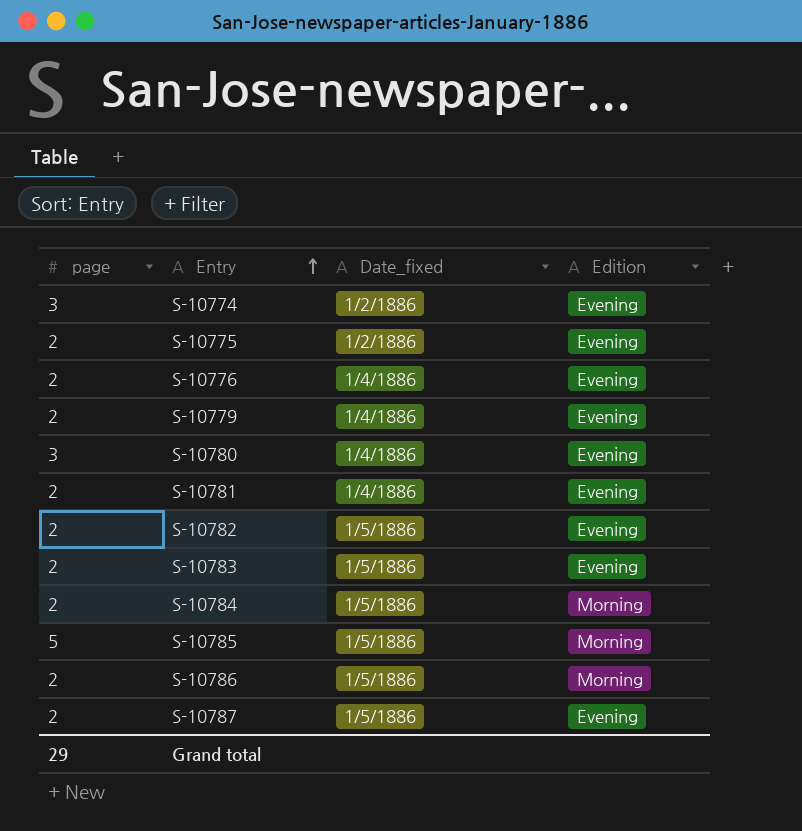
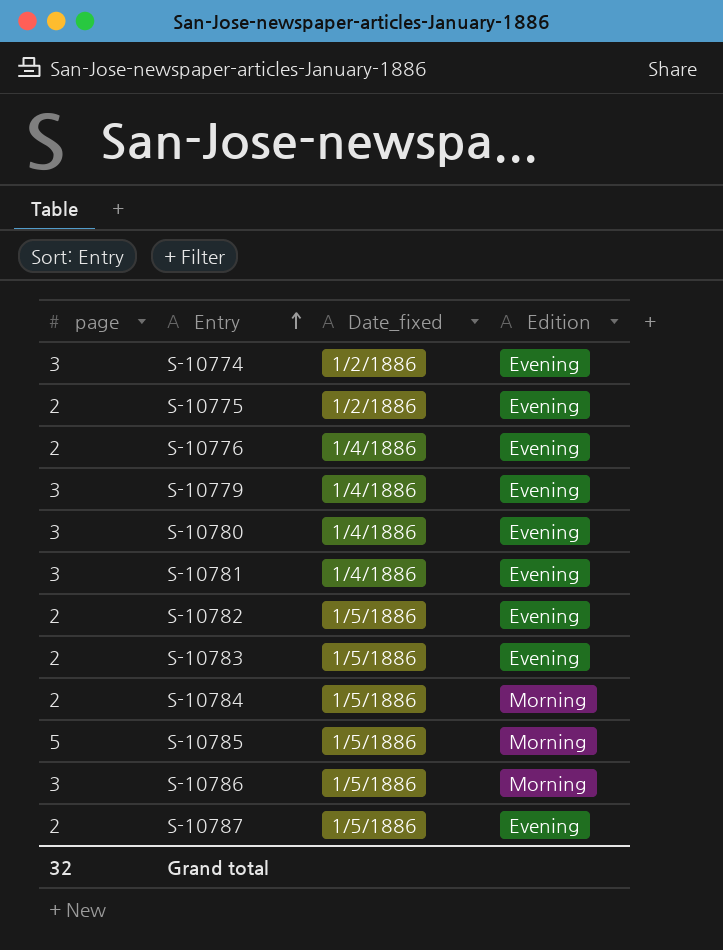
S-10779 | page: 2 -> 3
S-10781 | page: 2 -> 3
S-10786 | page: 2 -> 3
Grand total | page: 29 -> 32

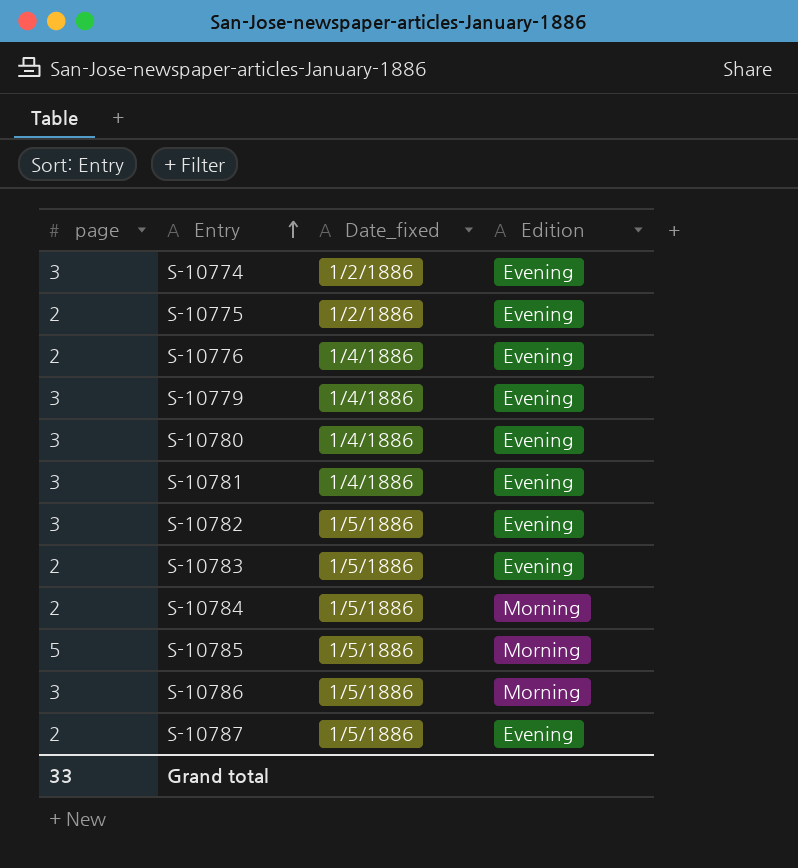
S-10782 | page: 2 -> 3
Grand total | page: 32 -> 33

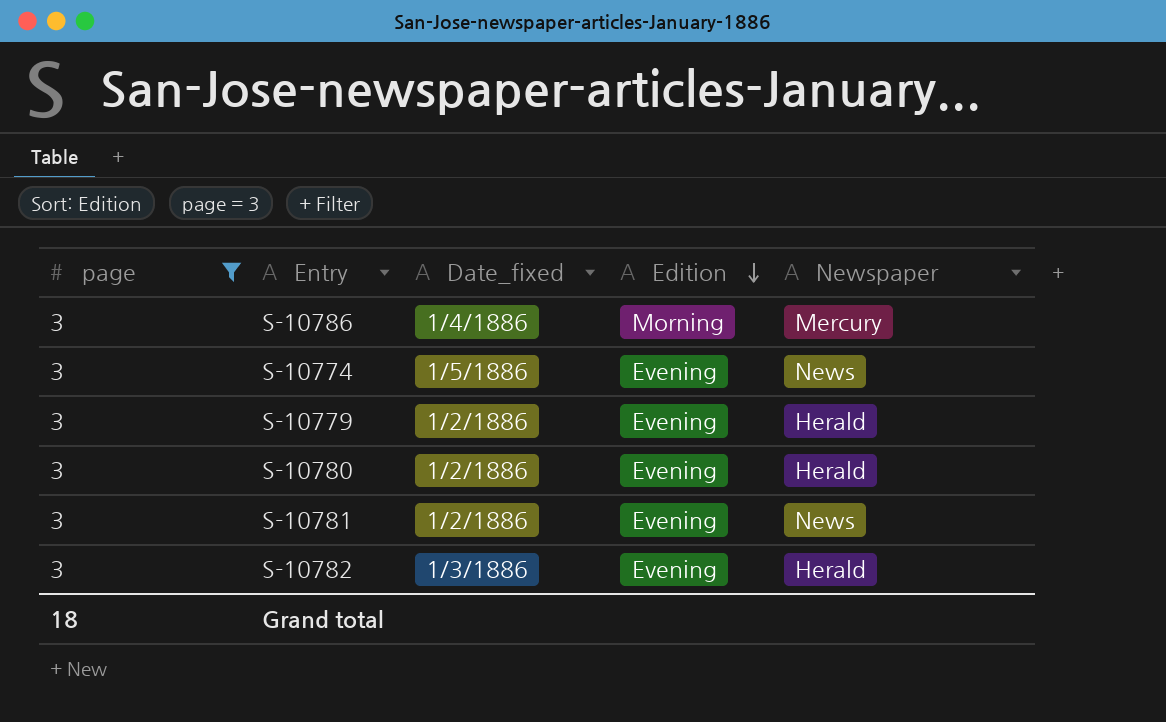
filter: none -> page = 3
row order: Entry ascending -> Edition descending
column Newspaper | position: none -> 5
S-10786 | Date_fixed: 1/5/1886 -> 1/4/1886
S-10774 | Date_fixed: 1/2/1886 -> 1/5/1886
S-10779 | Date_fixed: 1/4/1886 -> 1/2/1886
S-10780 | Date_fixed: 1/4/1886 -> 1/2/1886
S-10781 | Date_fixed: 1/4/1886 -> 1/2/1886
S-10782 | Date_fixed: 1/5/1886 -> 1/3/1886
Grand total | page: 33 -> 18

